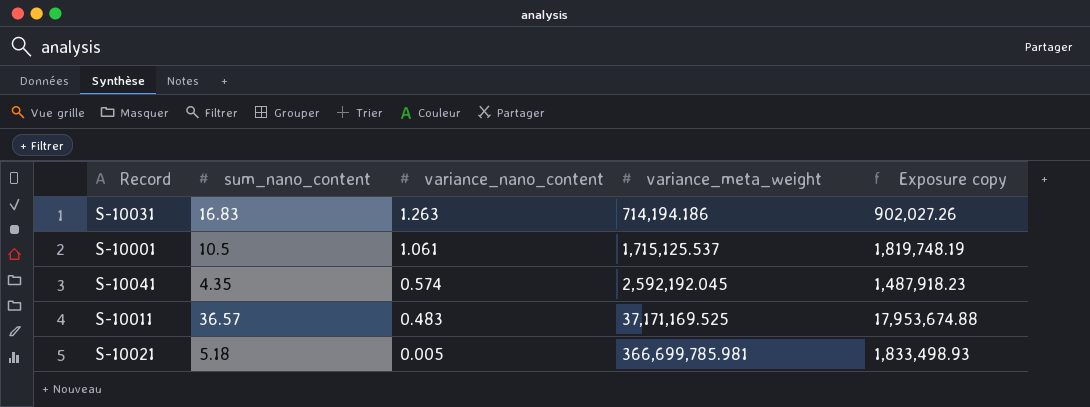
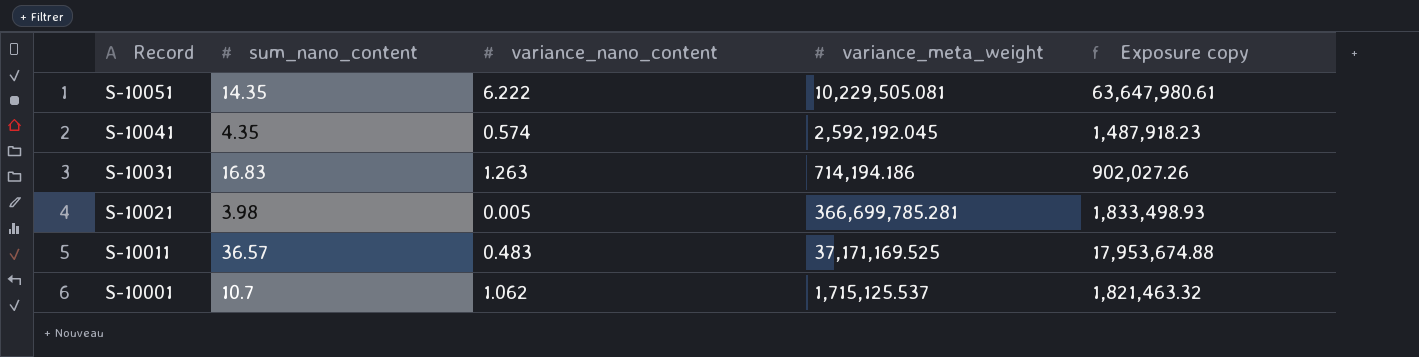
row order: variance_nano_content descending -> Record descending
row S-10051: none -> 14.35 | 6.222 | 10,229,505.081 | 63,647,980.61
S-10021 | sum_nano_content: 5.18 -> 3.98
S-10021 | variance_meta_weight: 366,699,785.981 -> 366,699,785.281
S-10001 | sum_nano_content: 10.5 -> 10.7
S-10001 | variance_nano_content: 1.061 -> 1.062
S-10001 | Exposure copy: 1,819,748.19 -> 1,821,463.32

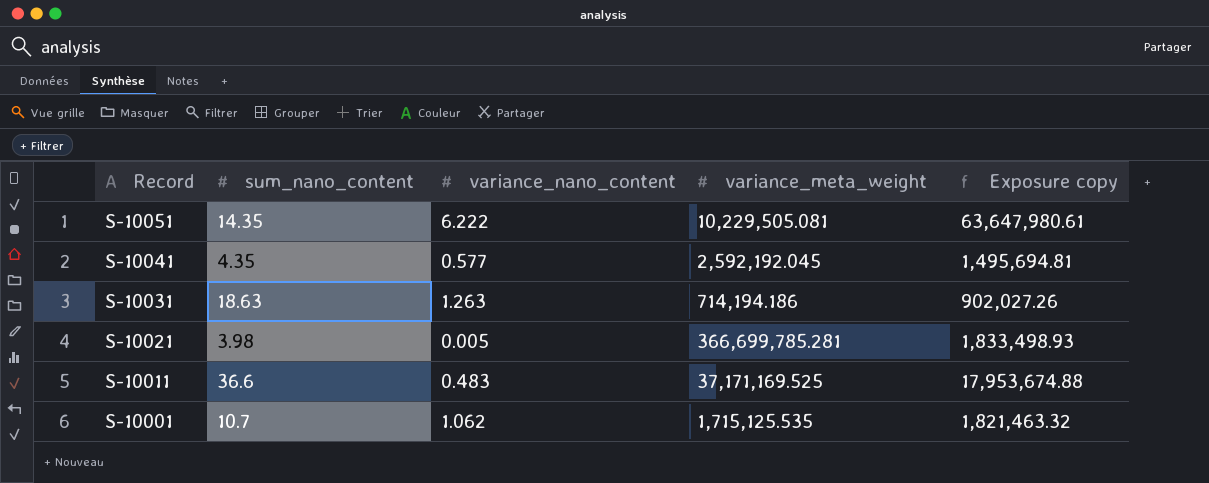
S-10041 | variance_nano_content: 0.574 -> 0.577
S-10041 | Exposure copy: 1,487,918.23 -> 1,495,694.81
S-10031 | sum_nano_content: 16.83 -> 18.63
S-10011 | sum_nano_content: 36.57 -> 36.6
S-10001 | variance_meta_weight: 1,715,125.537 -> 1,715,125.535

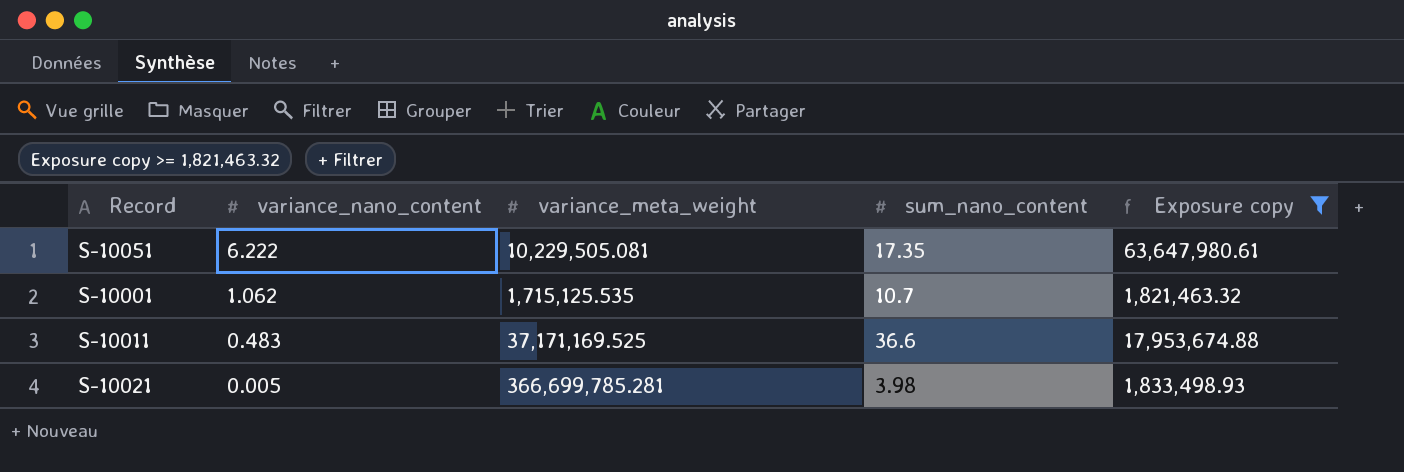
filter: none -> Exposure copy >= 1,821,463.32
row order: Record descending -> variance_nano_content descending
column sum_nano_content | position: 2 -> 4
S-10051 | sum_nano_content: 14.35 -> 17.35

